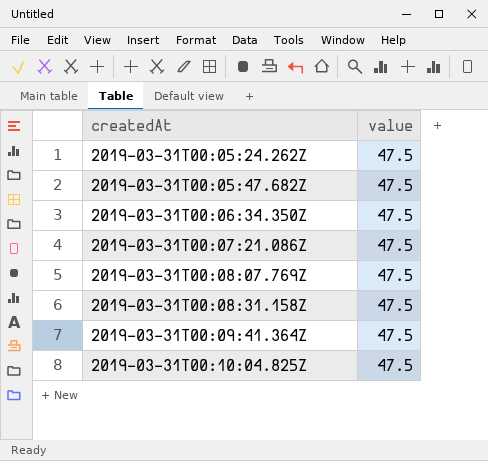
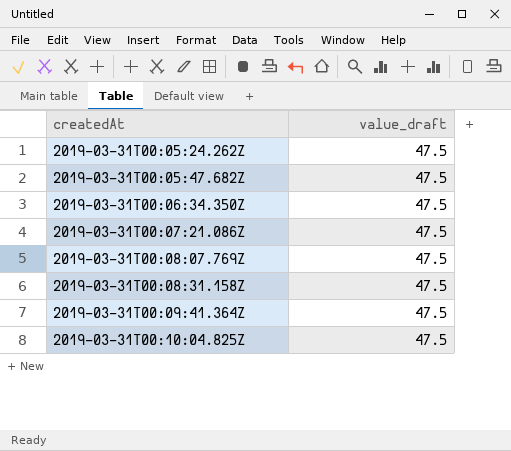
column name: value -> value_draft

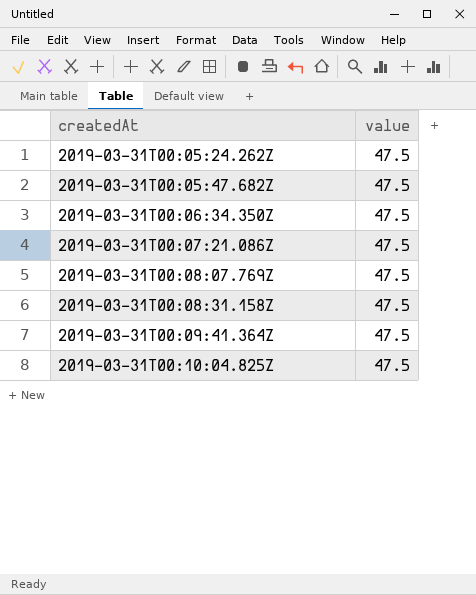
column name: value_draft -> value

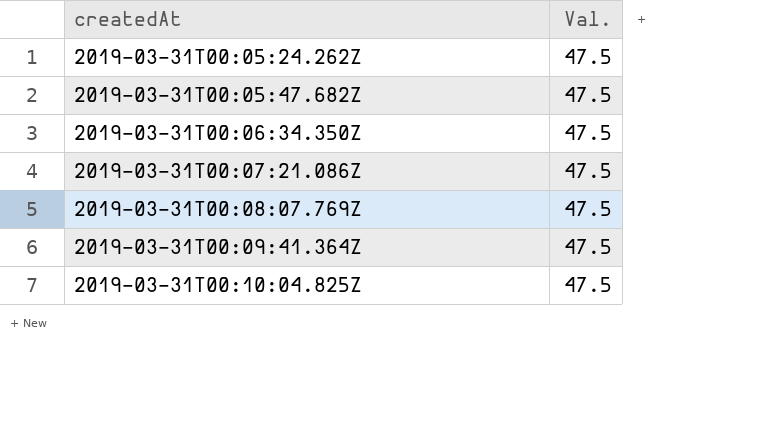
column name: value -> Val.
row 2019-03-31T00:08:31.158Z: 47.5 -> none

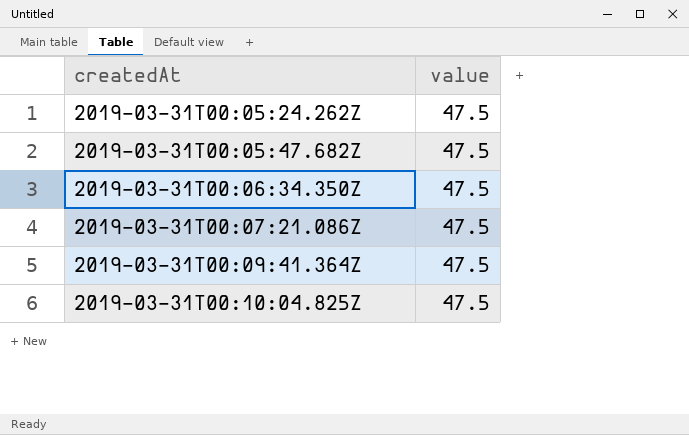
column name: Val. -> value
row 2019-03-31T00:08:07.769Z: 47.5 -> none

